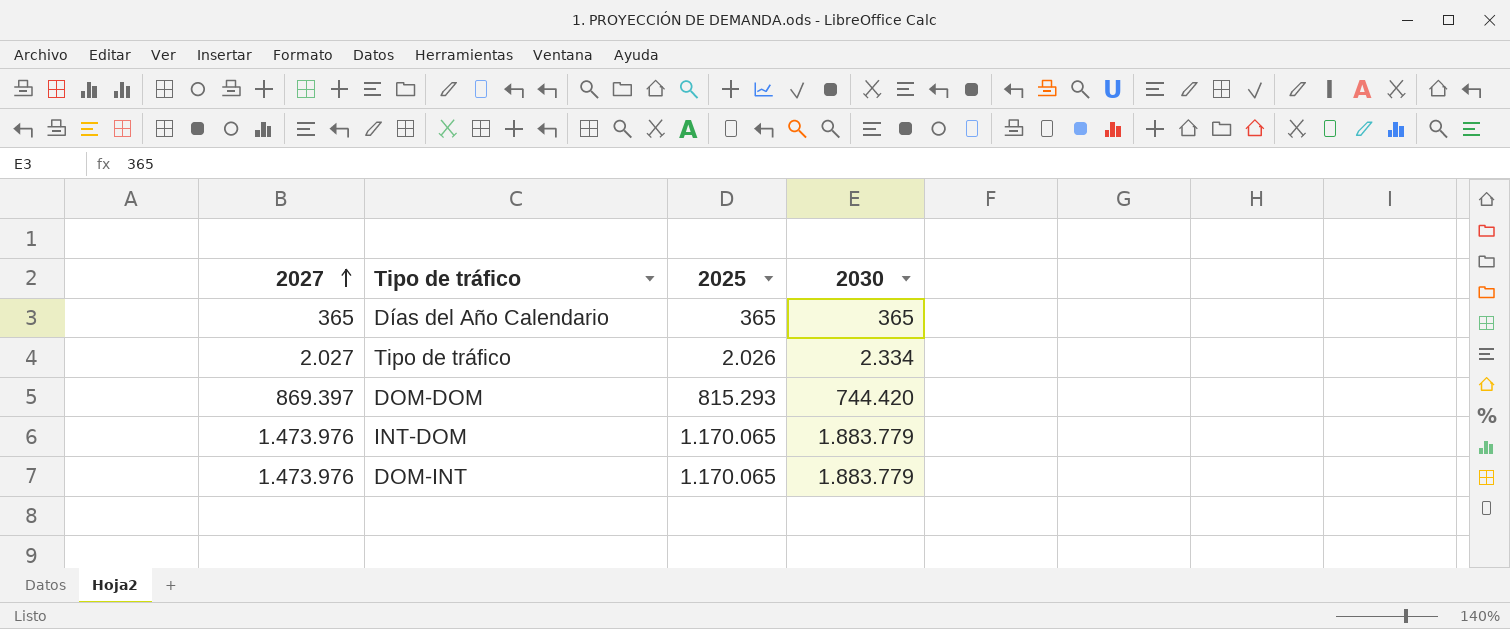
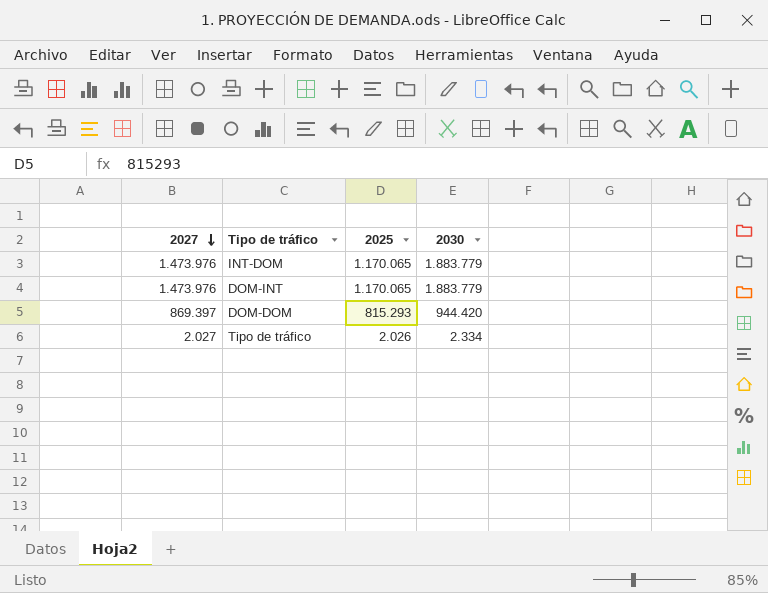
row order: 2027 ascending -> 2027 descending
row Días del Año Calendario: 365 | 365 | 365 -> none
DOM-DOM | 2030: 744.420 -> 944.420

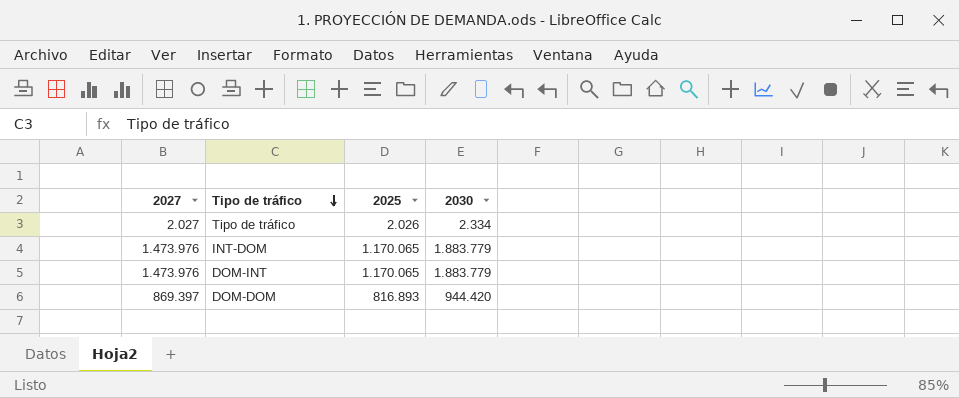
row order: 2027 descending -> Tipo de tráfico descending
DOM-DOM | 2025: 815.293 -> 816.893

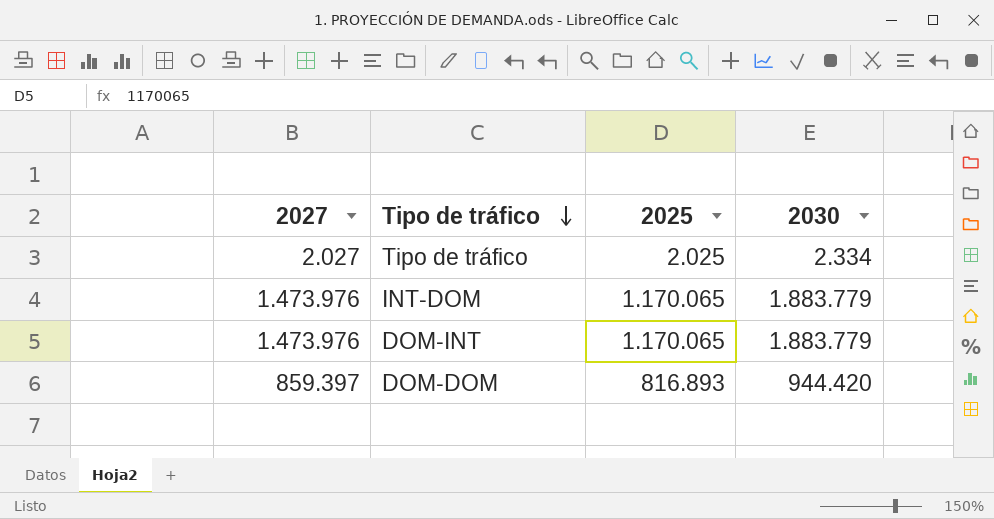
Tipo de tráfico | 2025: 2.026 -> 2.025
DOM-DOM | 2027: 869.397 -> 859.397

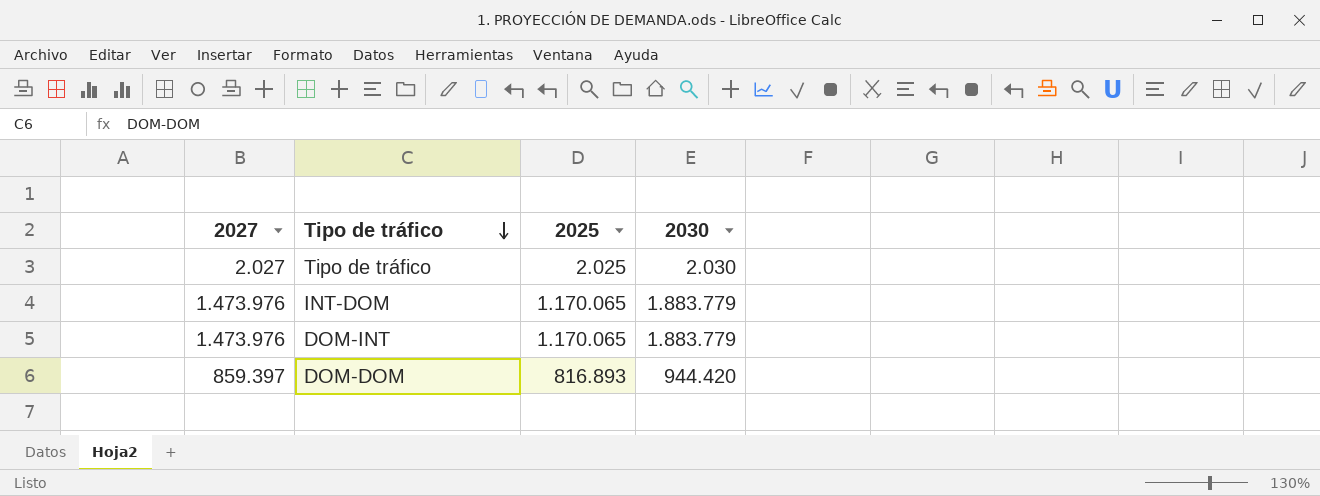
Tipo de tráfico | 2030: 2.334 -> 2.030

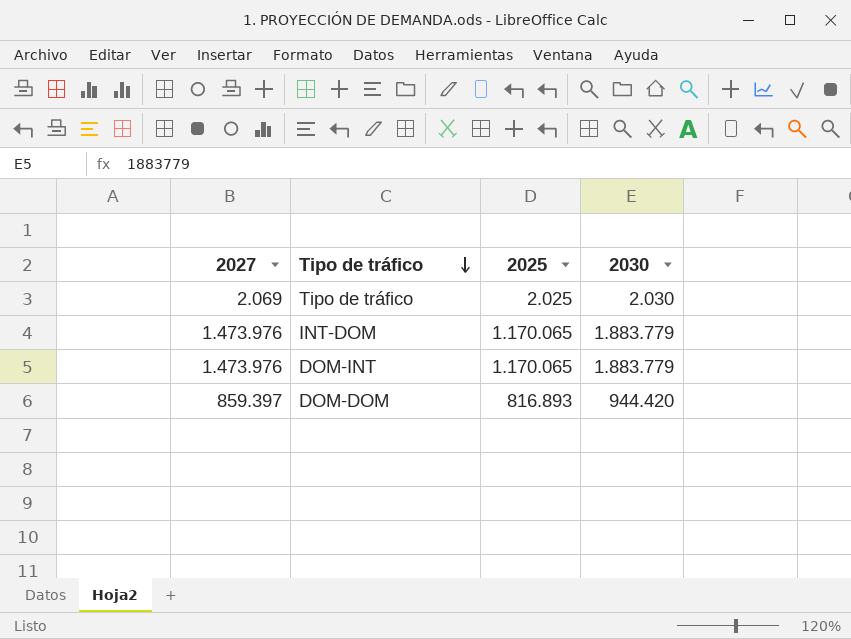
Tipo de tráfico | 2027: 2.027 -> 2.069

